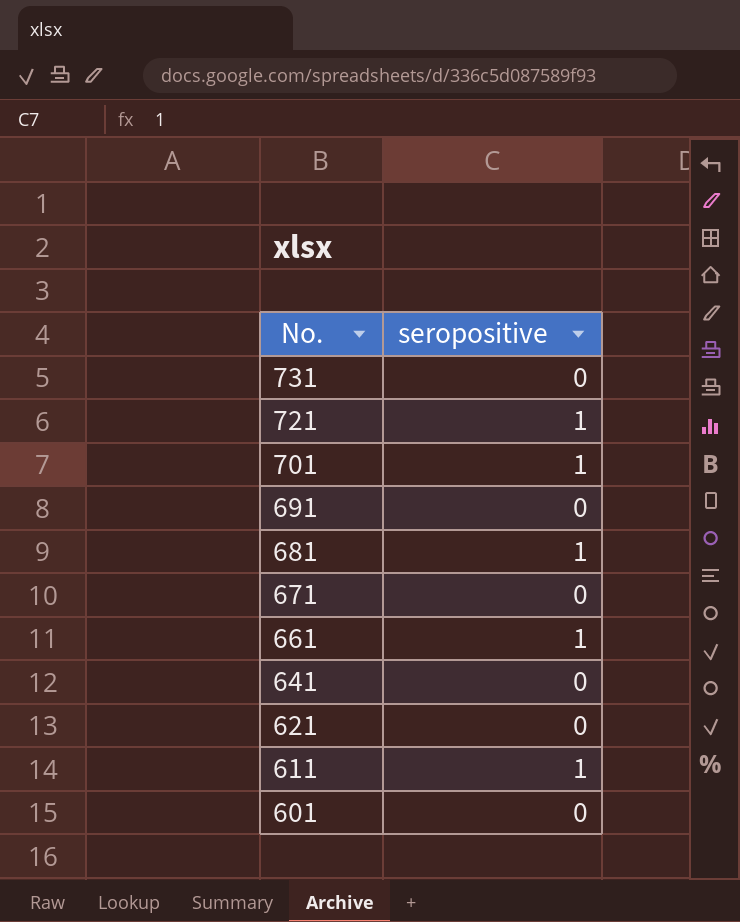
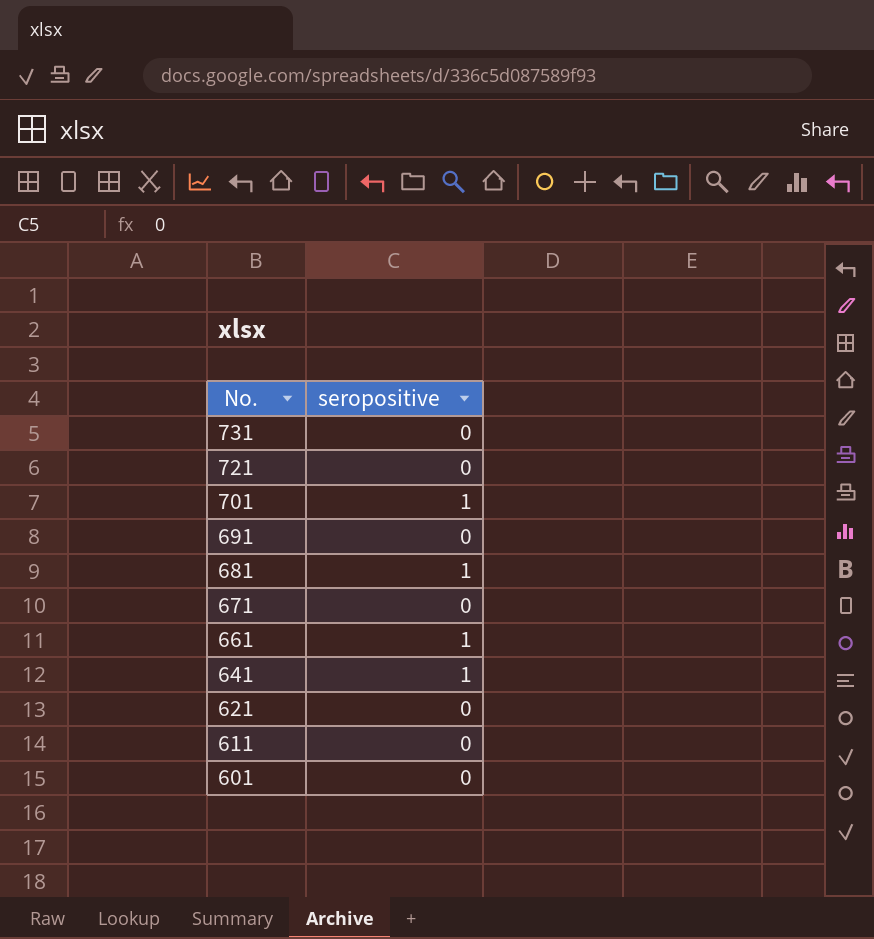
721 | seropositive: 1 -> 0
641 | seropositive: 0 -> 1
611 | seropositive: 1 -> 0

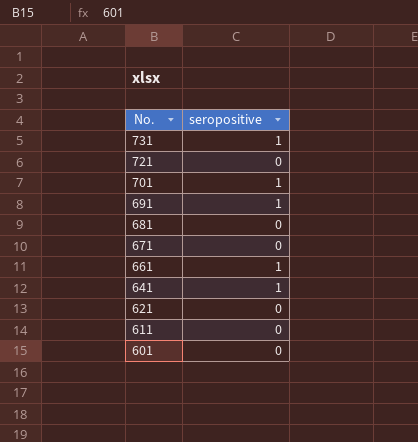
731 | seropositive: 0 -> 1
691 | seropositive: 0 -> 1
681 | seropositive: 1 -> 0

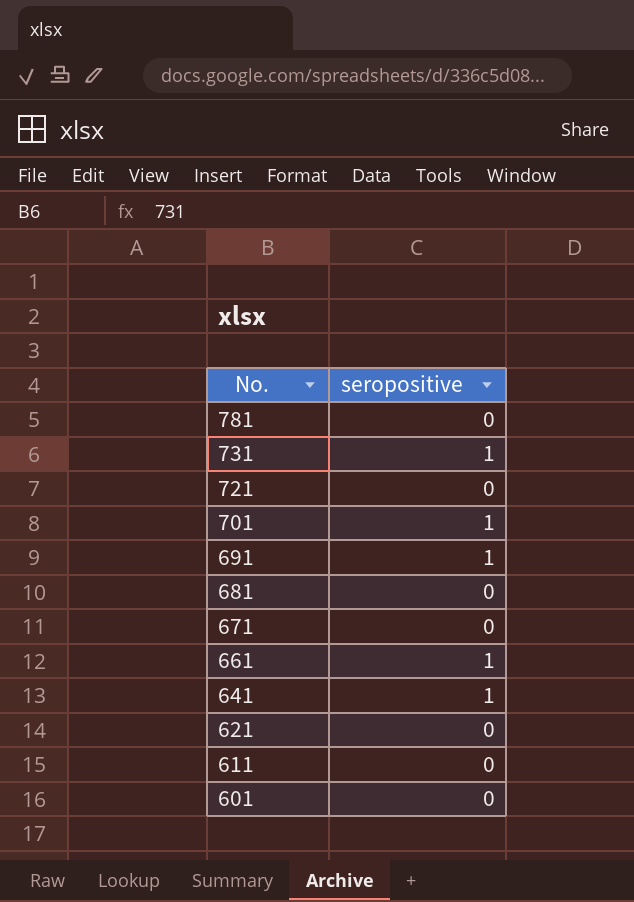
row 781: none -> 0

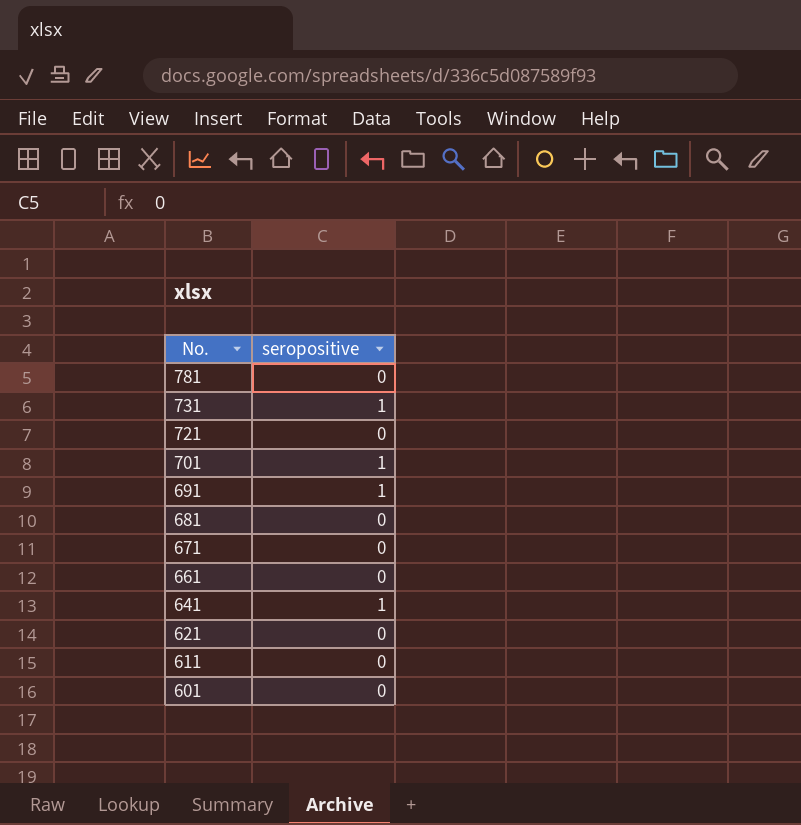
661 | seropositive: 1 -> 0

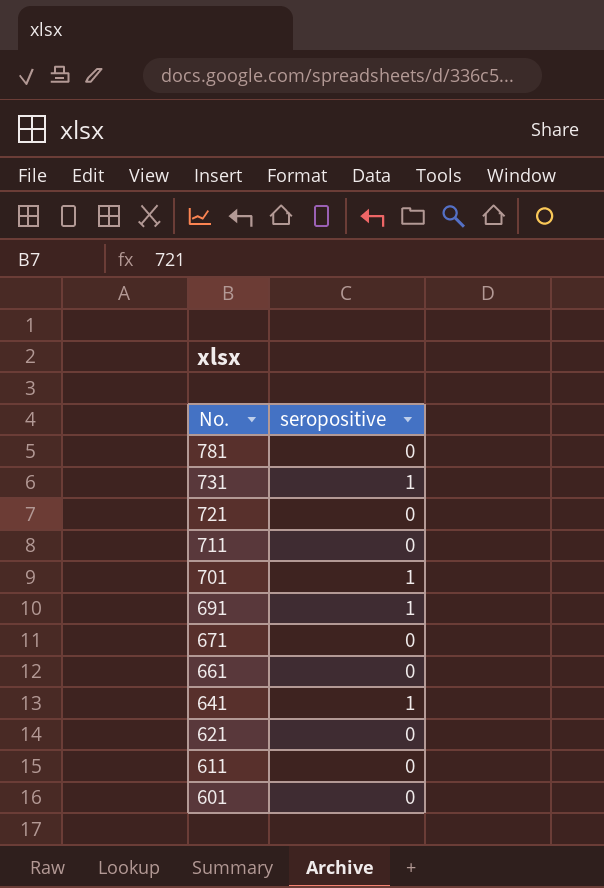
row 681: 0 -> none
row 711: none -> 0

